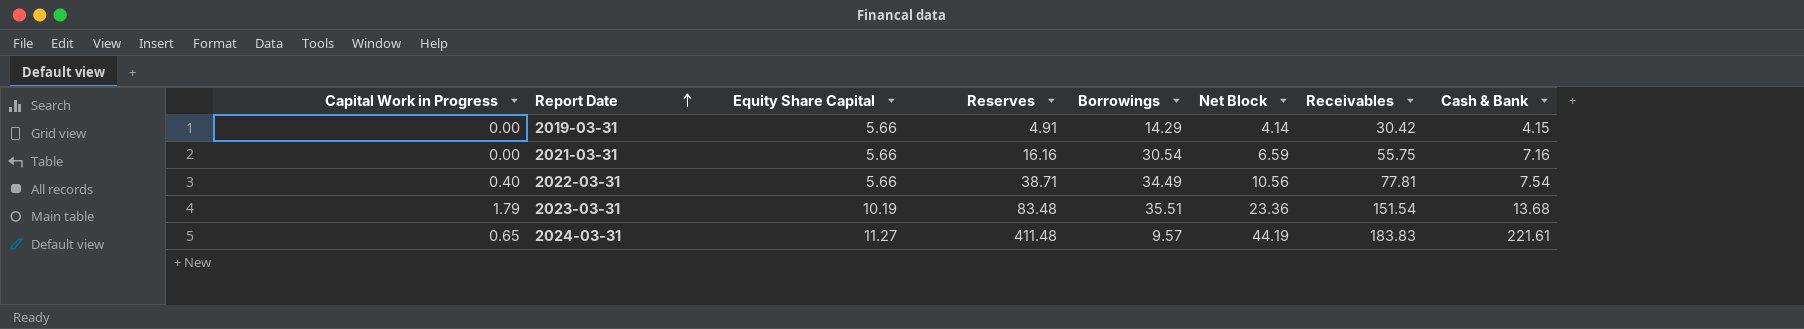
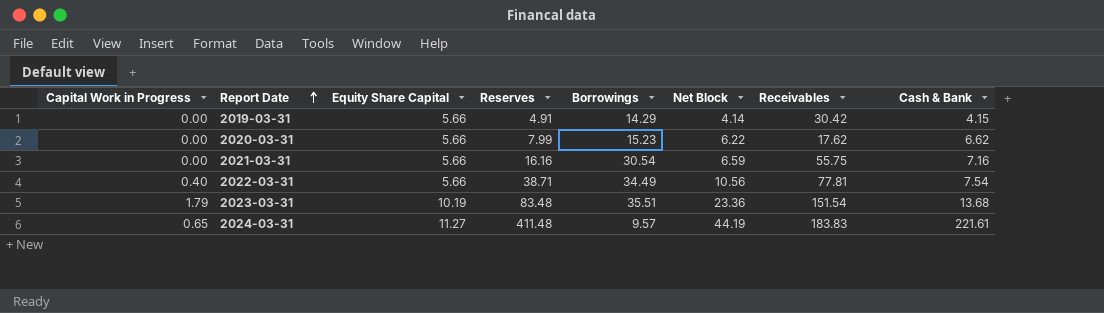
row 2020-03-31: none -> 0.00 | 5.66 | 7.99 | 15.23 | 6.22 | 17.62 | 6.62

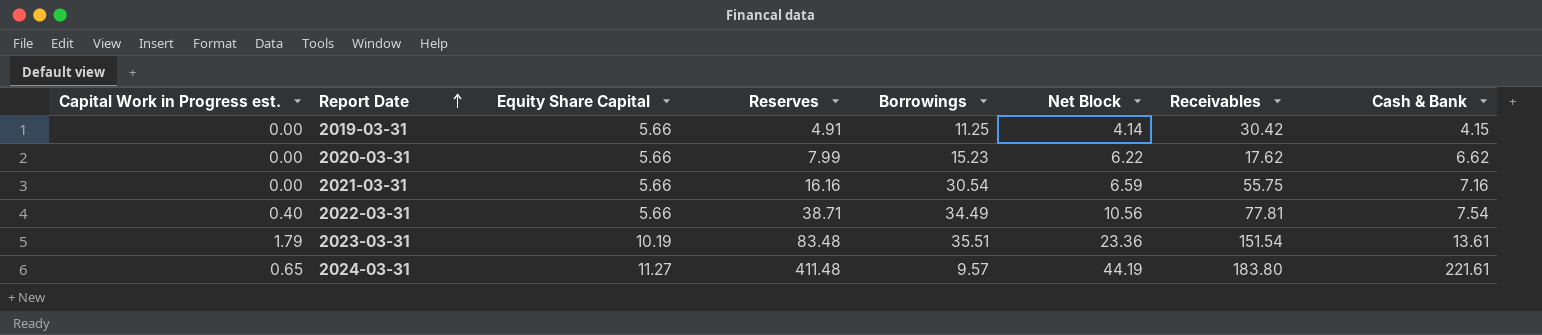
column name: Capital Work in Progress -> Capital Work in Progress est.
2019-03-31 | Borrowings: 14.29 -> 11.25
2023-03-31 | Cash & Bank: 13.68 -> 13.61
2024-03-31 | Receivables: 183.83 -> 183.80

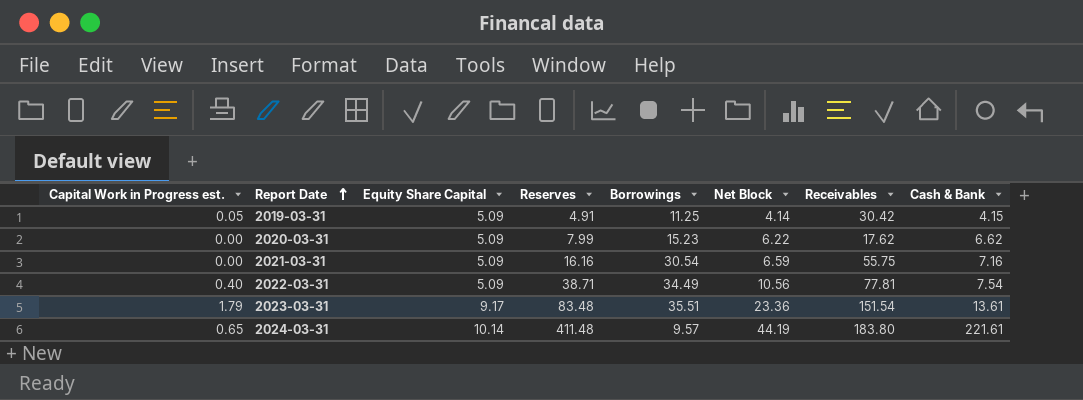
2019-03-31 | Capital Work in Progress est.: 0.00 -> 0.05
2019-03-31 | Equity Share Capital: 5.66 -> 5.09
2020-03-31 | Equity Share Capital: 5.66 -> 5.09
2021-03-31 | Equity Share Capital: 5.66 -> 5.09
2022-03-31 | Equity Share Capital: 5.66 -> 5.09
2023-03-31 | Equity Share Capital: 10.19 -> 9.17
2024-03-31 | Equity Share Capital: 11.27 -> 10.14

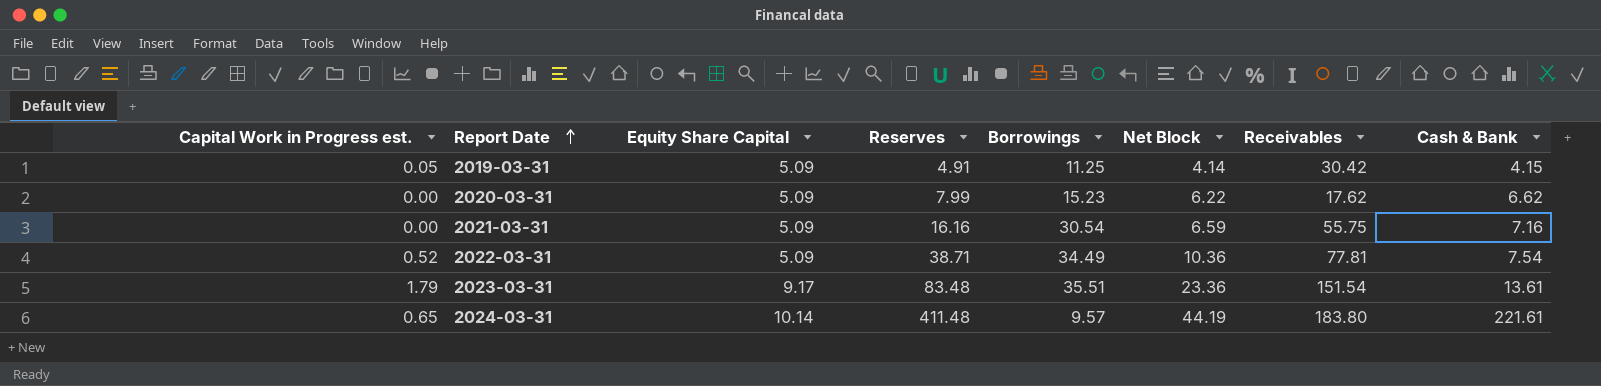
2022-03-31 | Capital Work in Progress est.: 0.40 -> 0.52
2022-03-31 | Net Block: 10.56 -> 10.36

